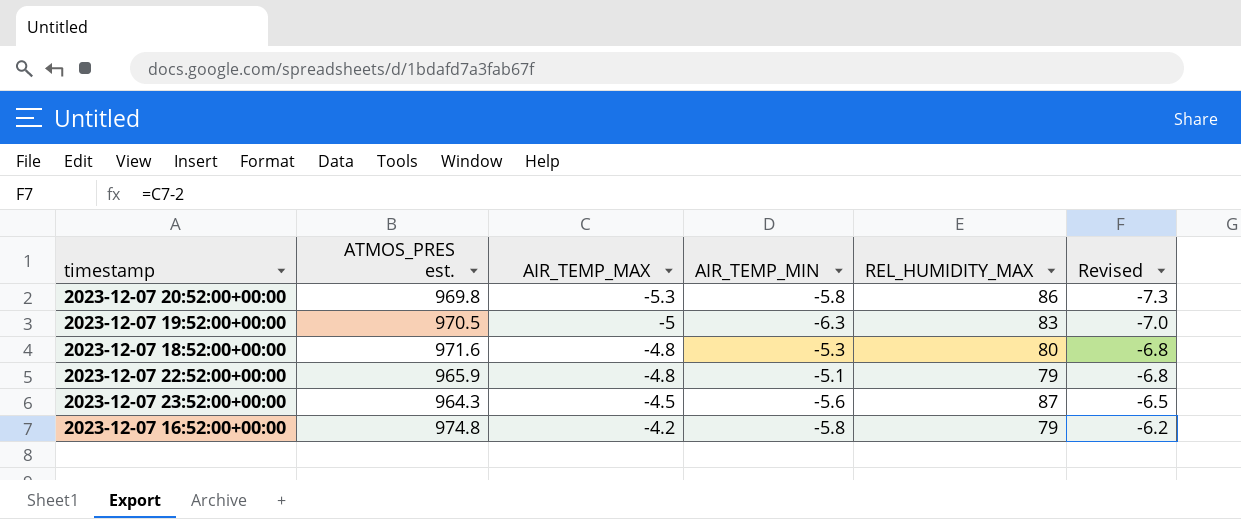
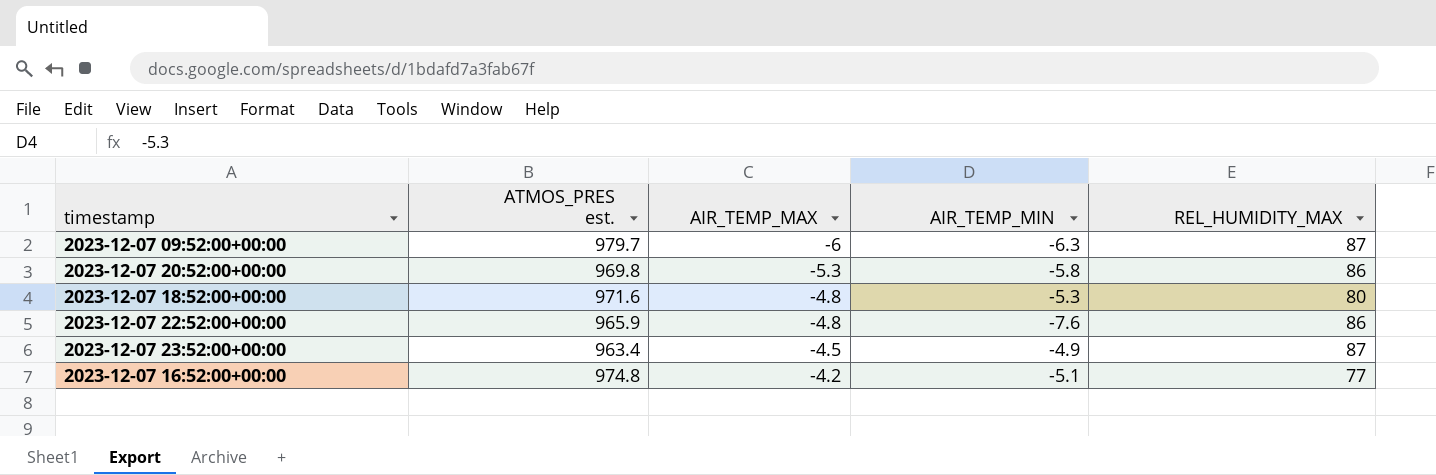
column Revised | formula: [AIR_TEMP_MAX] - 2 -> none
row 2023-12-07 19:52:00+00:00: 970.5 | -5 | -6.3 | 83 | -7.0 -> none
row 2023-12-07 09:52:00+00:00: none -> 979.7 | -6 | -6.3 | 87
2023-12-07 22:52:00+00:00 | AIR_TEMP_MIN: -5.1 -> -7.6
2023-12-07 22:52:00+00:00 | REL_HUMIDITY_MAX: 79 -> 86
2023-12-07 23:52:00+00:00 | ATMOS_PRES est.: 964.3 -> 963.4
2023-12-07 23:52:00+00:00 | AIR_TEMP_MIN: -5.6 -> -4.9
2023-12-07 16:52:00+00:00 | AIR_TEMP_MIN: -5.8 -> -5.1
2023-12-07 16:52:00+00:00 | REL_HUMIDITY_MAX: 79 -> 77

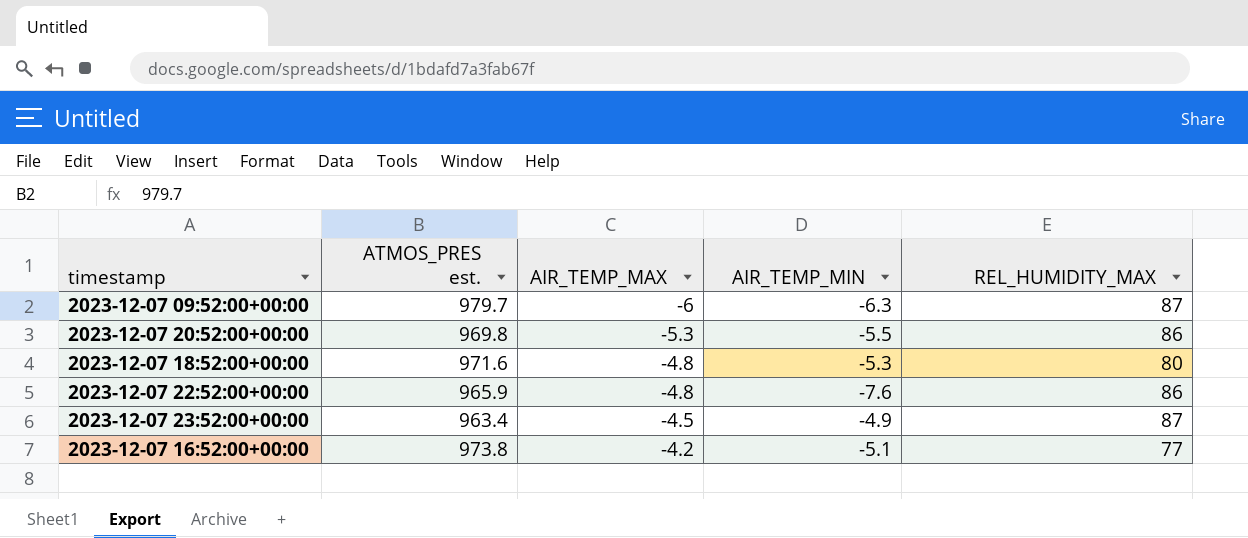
2023-12-07 20:52:00+00:00 | AIR_TEMP_MIN: -5.8 -> -5.5
2023-12-07 16:52:00+00:00 | ATMOS_PRES est.: 974.8 -> 973.8

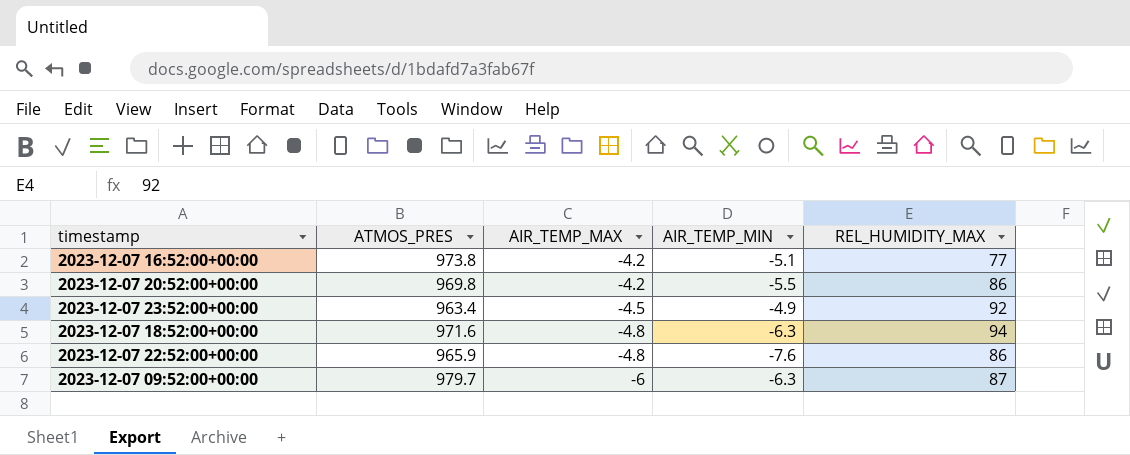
row order: AIR_TEMP_MAX ascending -> AIR_TEMP_MAX descending
column name: ATMOS_PRES est. -> ATMOS_PRES
2023-12-07 20:52:00+00:00 | AIR_TEMP_MAX: -5.3 -> -4.2
2023-12-07 23:52:00+00:00 | REL_HUMIDITY_MAX: 87 -> 92
2023-12-07 18:52:00+00:00 | AIR_TEMP_MIN: -5.3 -> -6.3
2023-12-07 18:52:00+00:00 | REL_HUMIDITY_MAX: 80 -> 94

